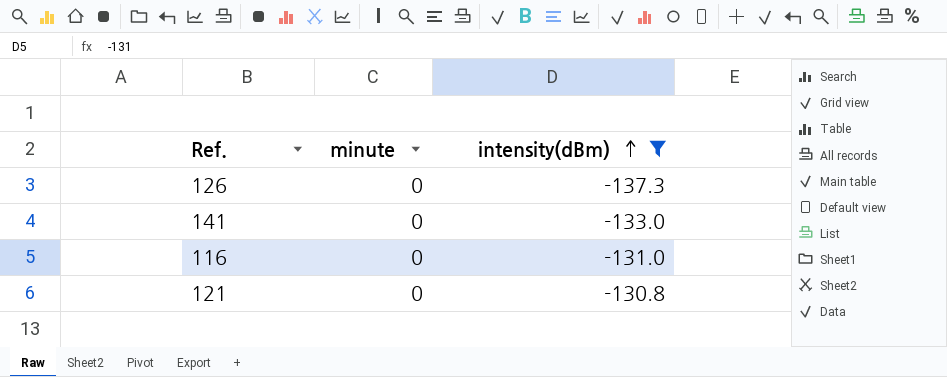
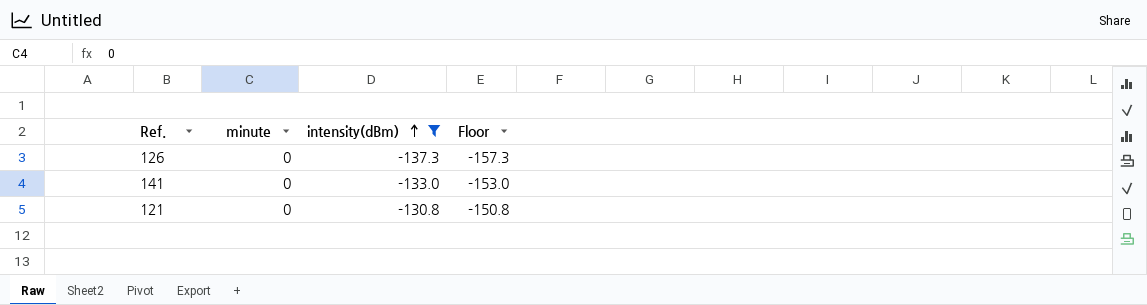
column Floor | formula: none -> [intensity(dBm)] - 20
row 116: 0 | -131.0 -> none

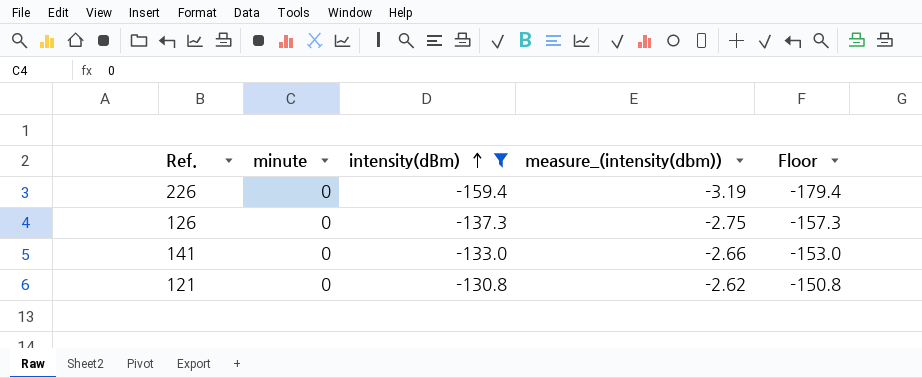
column measure_(intensity(dbm)) | formula: none -> [intensity(dBm)] * 0.02
row 226: none -> 0 | -159.4 | -3.19 | -179.4

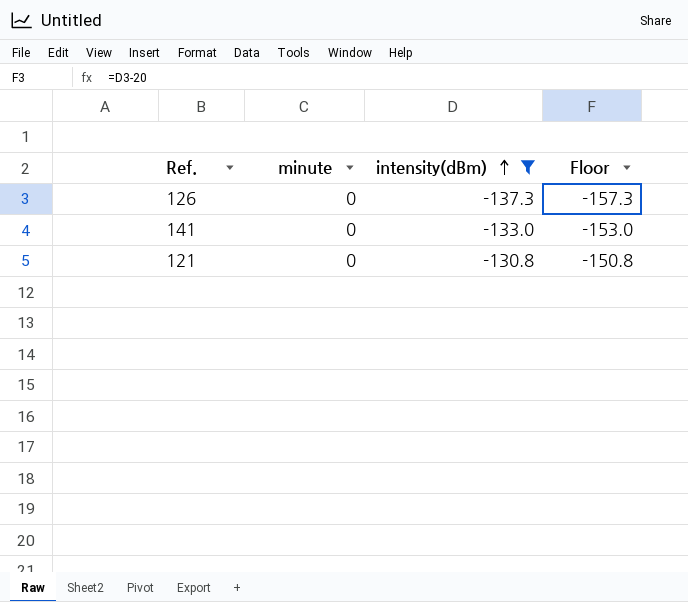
column measure_(intensity(dbm)) | formula: [intensity(dBm)] * 0.02 -> none
row 226: 0 | -159.4 | -3.19 | -179.4 -> none

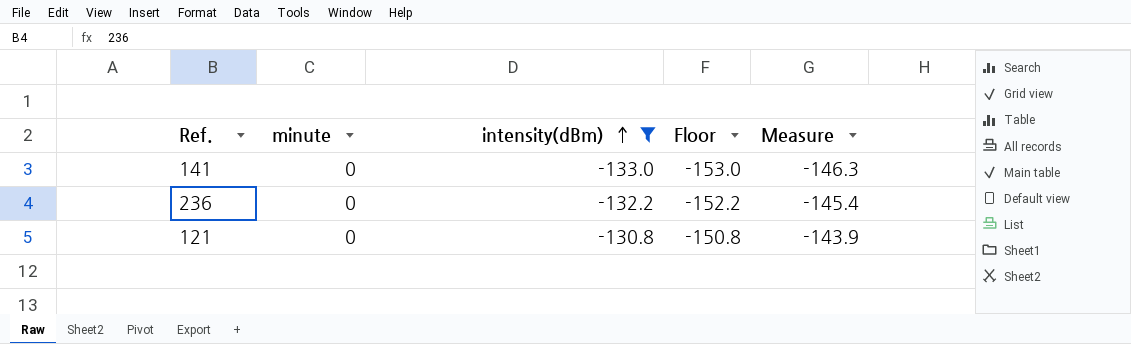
column Measure | formula: none -> [intensity(dBm)] * 1.1
row 126: 0 | -137.3 | -157.3 -> none
row 236: none -> 0 | -132.2 | -152.2 | -145.4

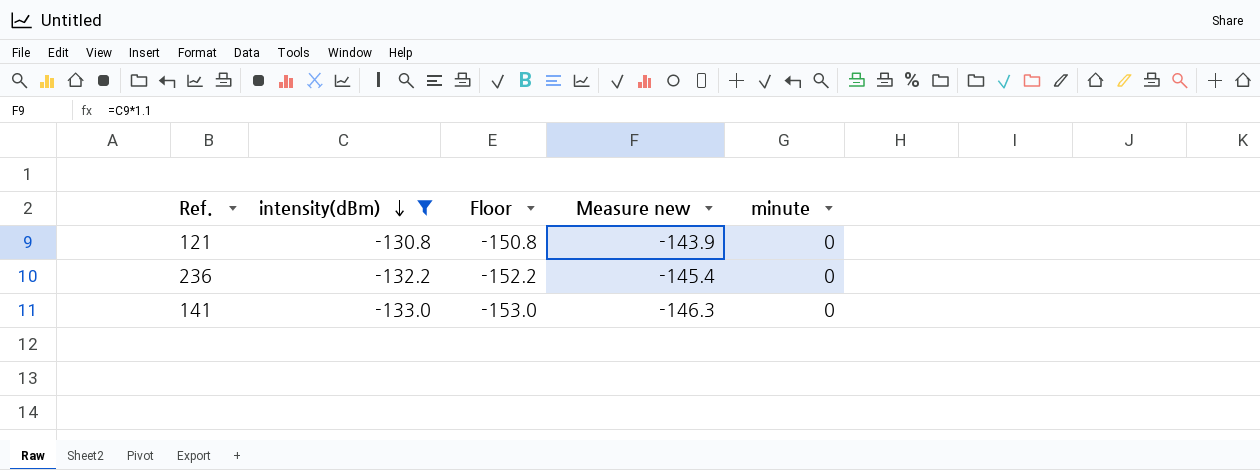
row order: intensity(dBm) ascending -> intensity(dBm) descending
column name: Measure -> Measure new
column minute | position: 2 -> 5

